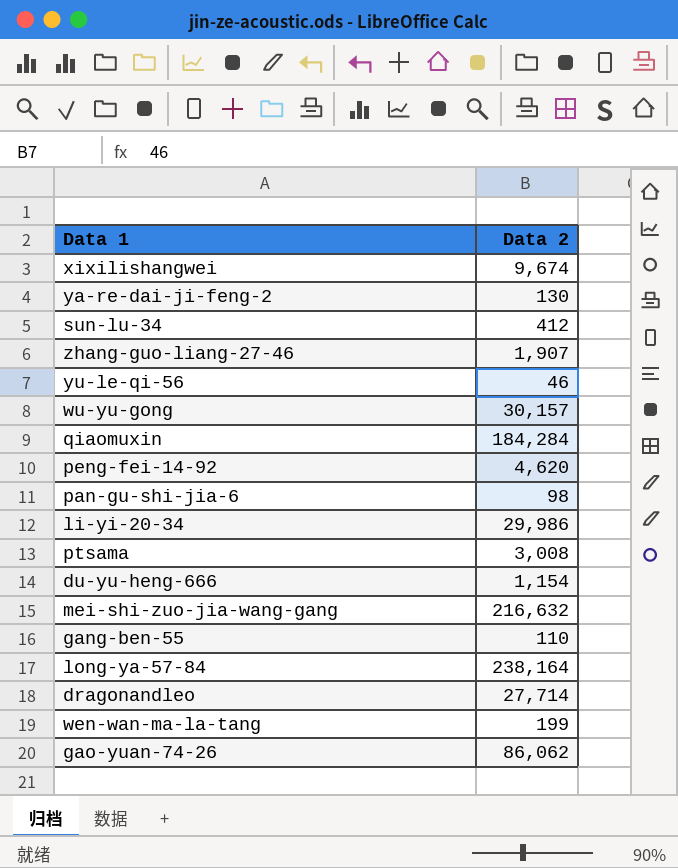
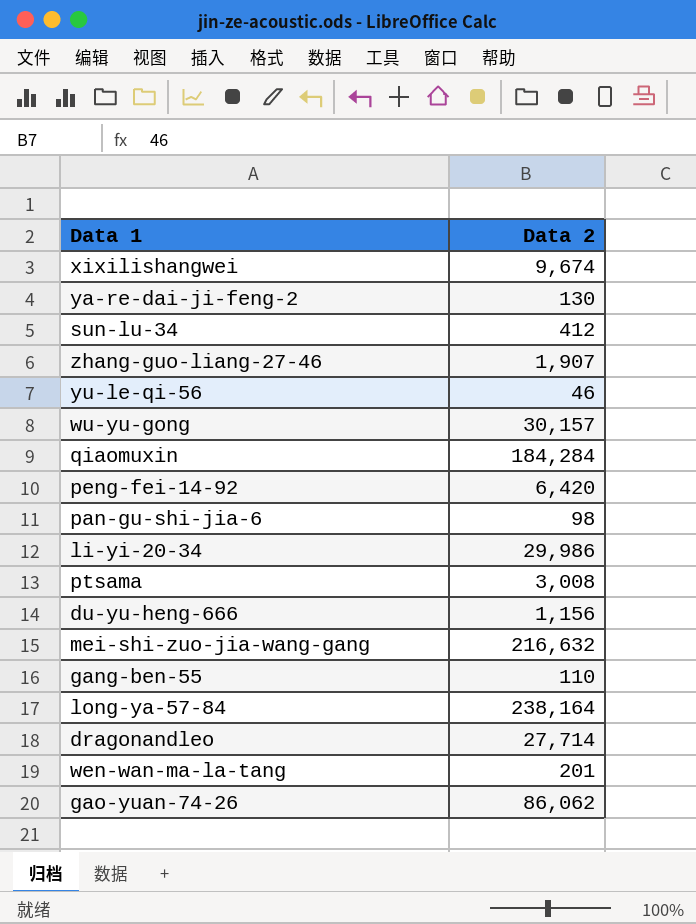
peng-fei-14-92 | Data 2: 4,620 -> 6,420
du-yu-heng-666 | Data 2: 1,154 -> 1,156
wen-wan-ma-la-tang | Data 2: 199 -> 201

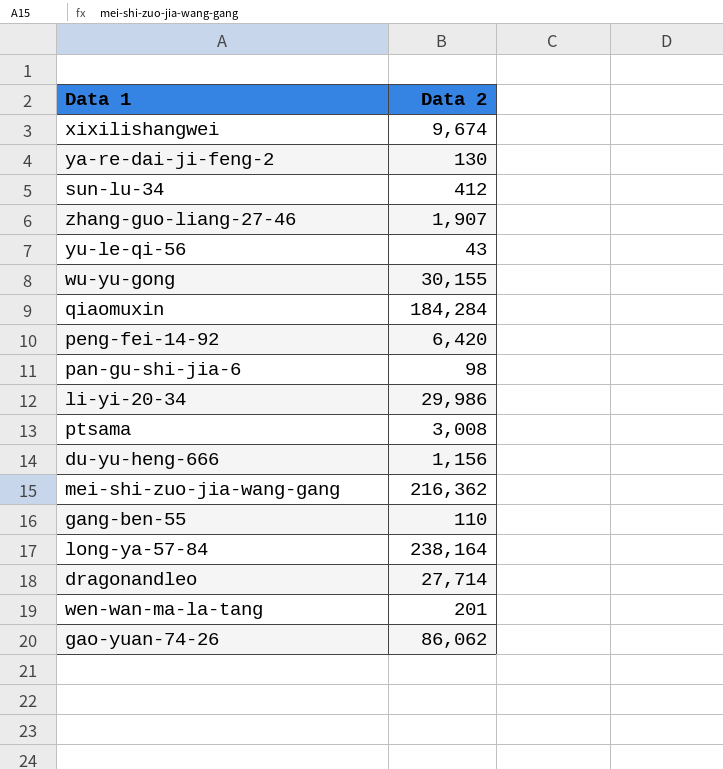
yu-le-qi-56 | Data 2: 46 -> 43
wu-yu-gong | Data 2: 30,157 -> 30,155
mei-shi-zuo-jia-wang-gang | Data 2: 216,632 -> 216,362

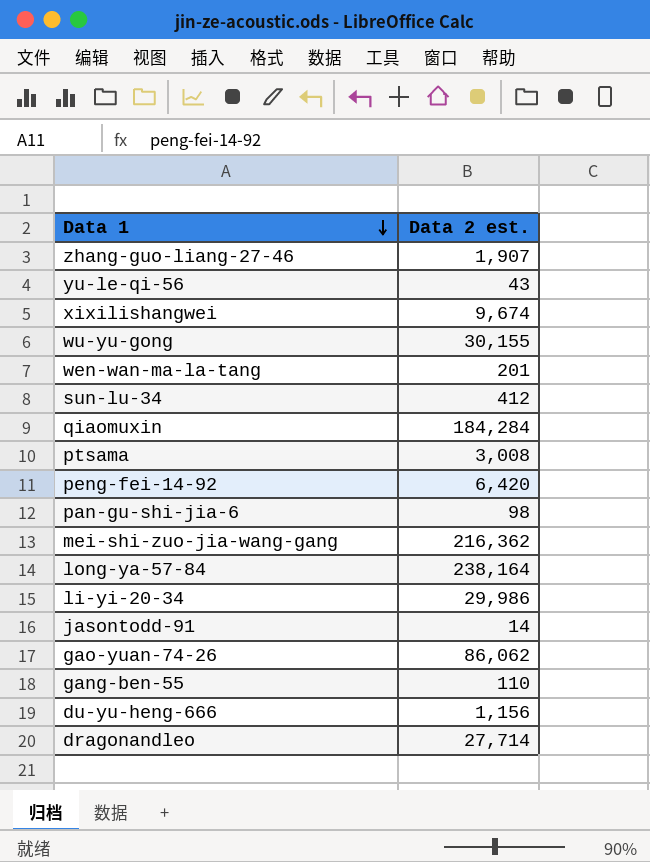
row order: none -> Data 1 descending
column name: Data 2 -> Data 2 est.
row ya-re-dai-ji-feng-2: 130 -> none
row jasontodd-91: none -> 14

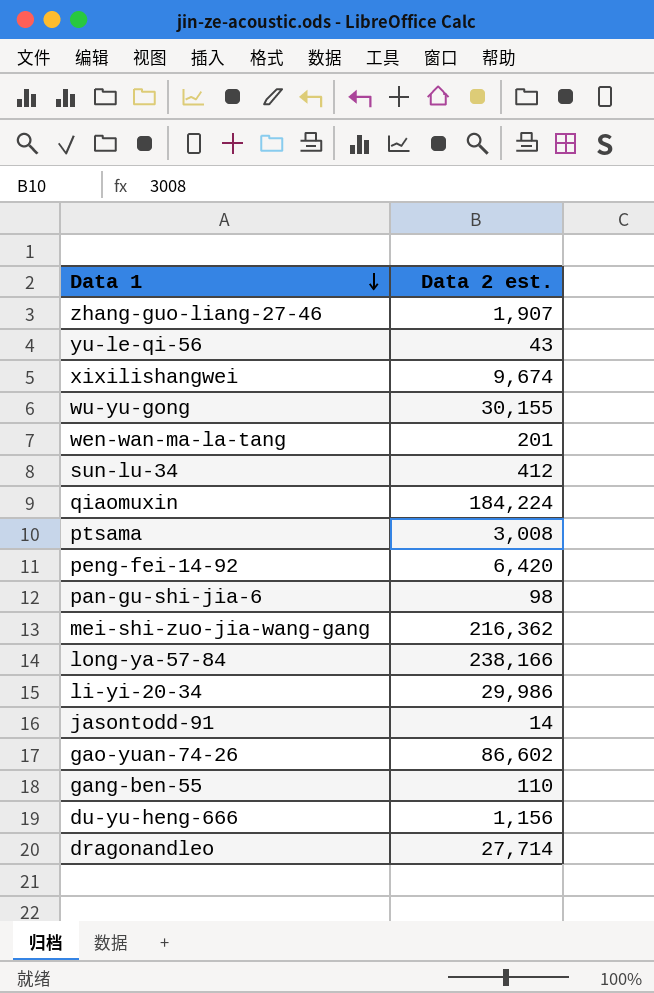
qiaomuxin | Data 2 est.: 184,284 -> 184,224
long-ya-57-84 | Data 2 est.: 238,164 -> 238,166
gao-yuan-74-26 | Data 2 est.: 86,062 -> 86,602

